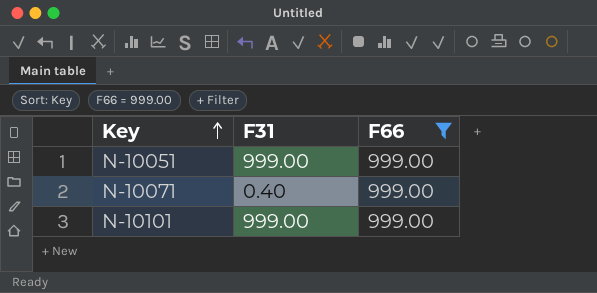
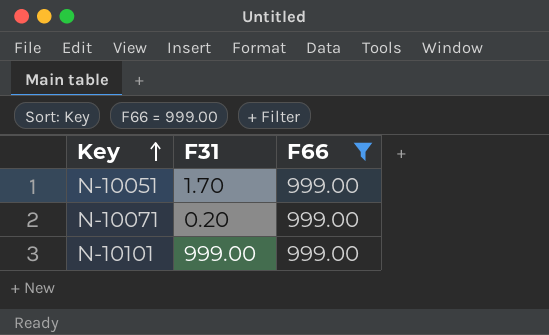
N-10051 | F31: 999.00 -> 1.70
N-10071 | F31: 0.40 -> 0.20

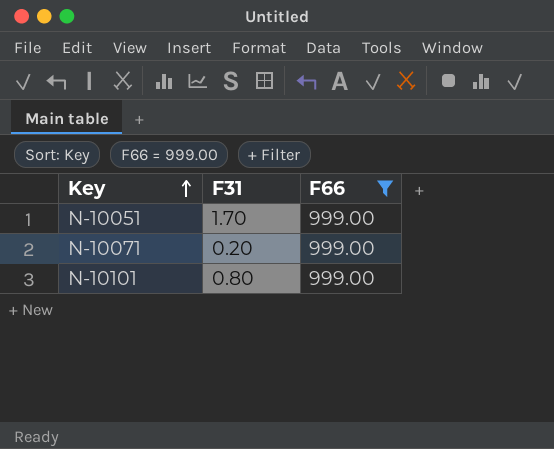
N-10101 | F31: 999.00 -> 0.80

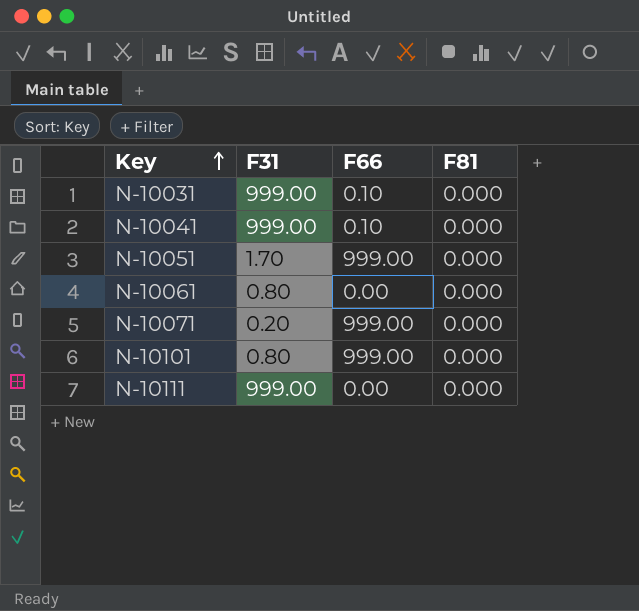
filter: F66 = 999.00 -> none
column F81 | position: none -> 4

